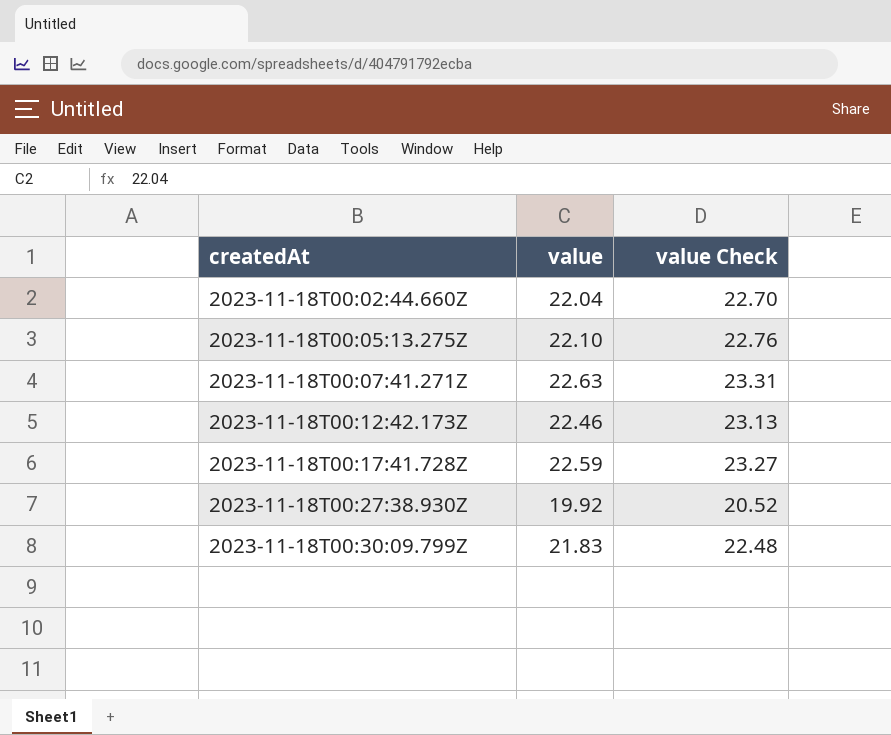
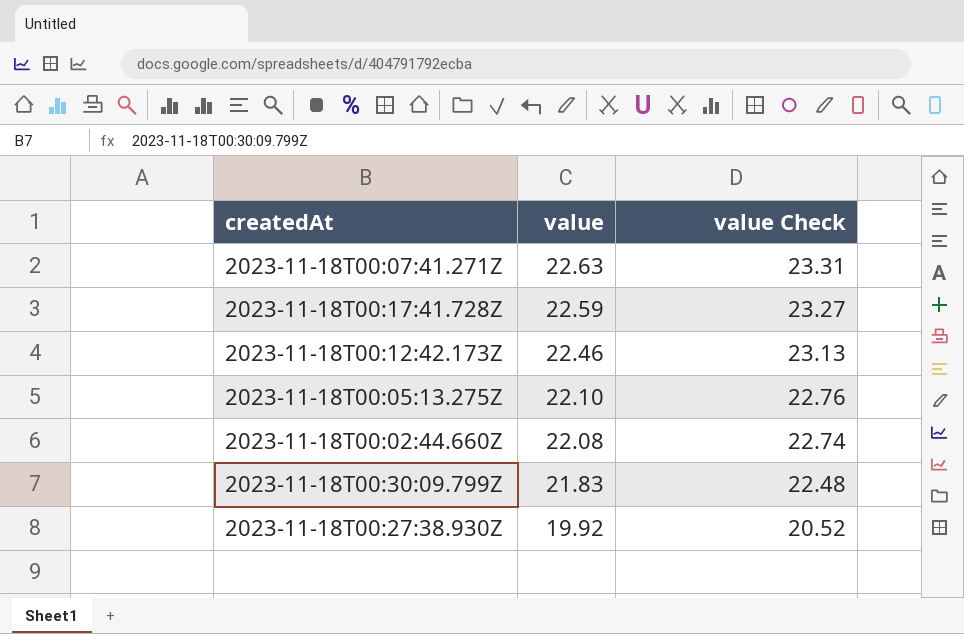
row order: createdAt ascending -> value descending
2023-11-18T00:02:44.660Z | value: 22.04 -> 22.08
2023-11-18T00:02:44.660Z | value Check: 22.70 -> 22.74

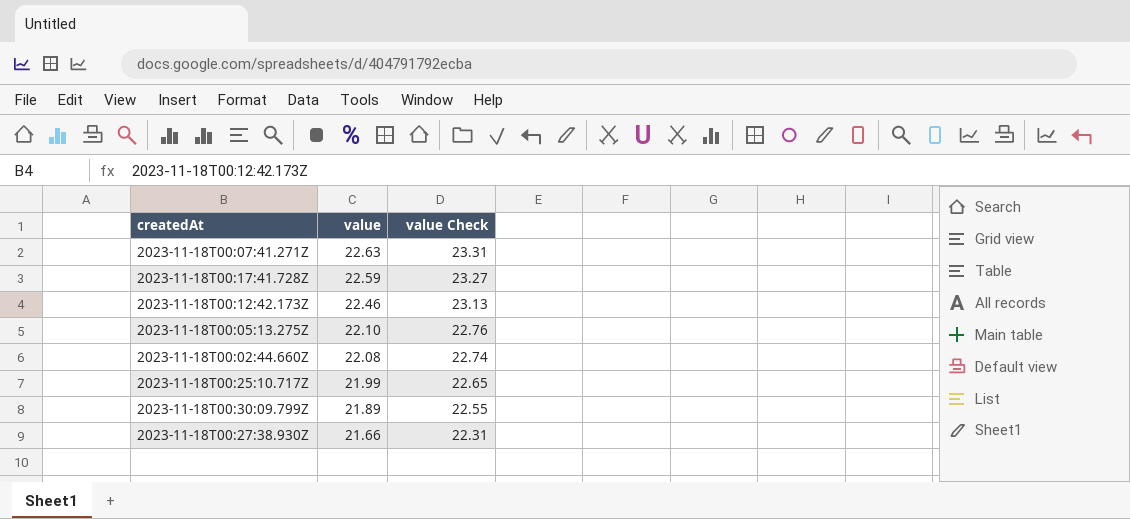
row 2023-11-18T00:25:10.717Z: none -> 21.99 | 22.65
2023-11-18T00:30:09.799Z | value: 21.83 -> 21.89
2023-11-18T00:30:09.799Z | value Check: 22.48 -> 22.55
2023-11-18T00:27:38.930Z | value: 19.92 -> 21.66
2023-11-18T00:27:38.930Z | value Check: 20.52 -> 22.31

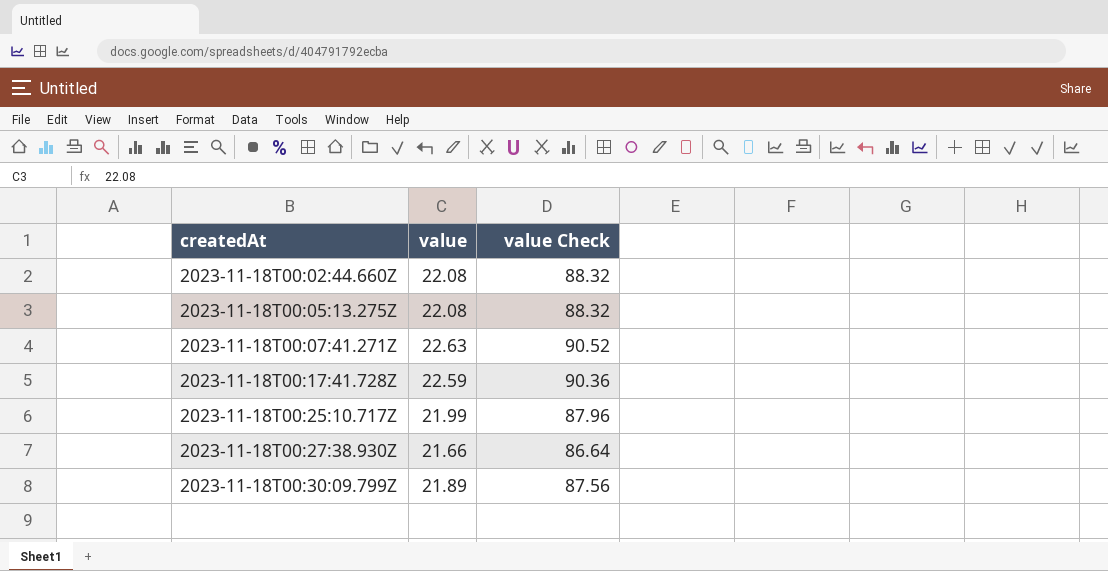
row order: value descending -> createdAt ascending
column value Check | formula: [value] * 1.03 -> [value] * 4
row 2023-11-18T00:12:42.173Z: 22.46 | 23.13 -> none
2023-11-18T00:05:13.275Z | value: 22.10 -> 22.08

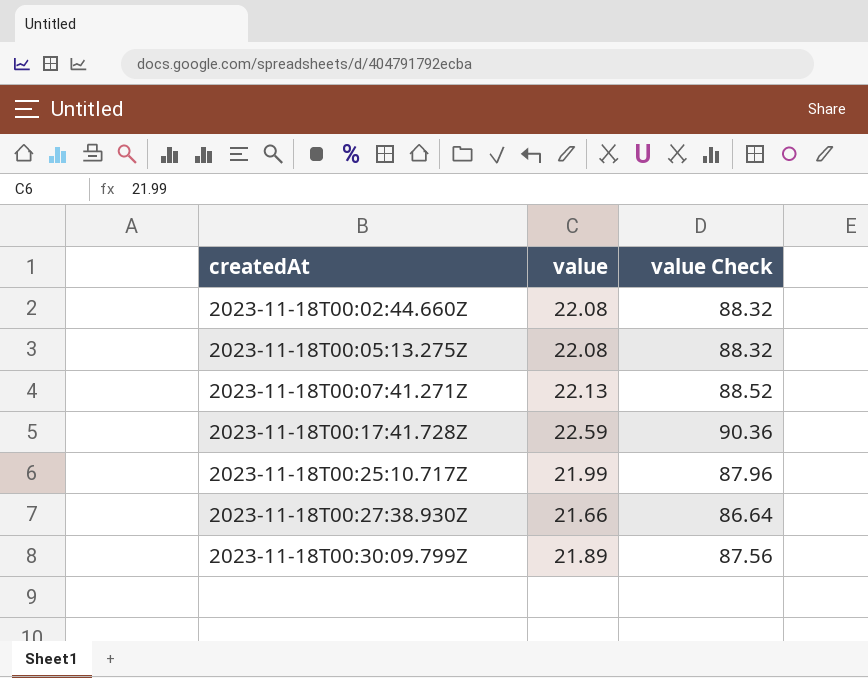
2023-11-18T00:07:41.271Z | value: 22.63 -> 22.13
2023-11-18T00:07:41.271Z | value Check: 90.52 -> 88.52

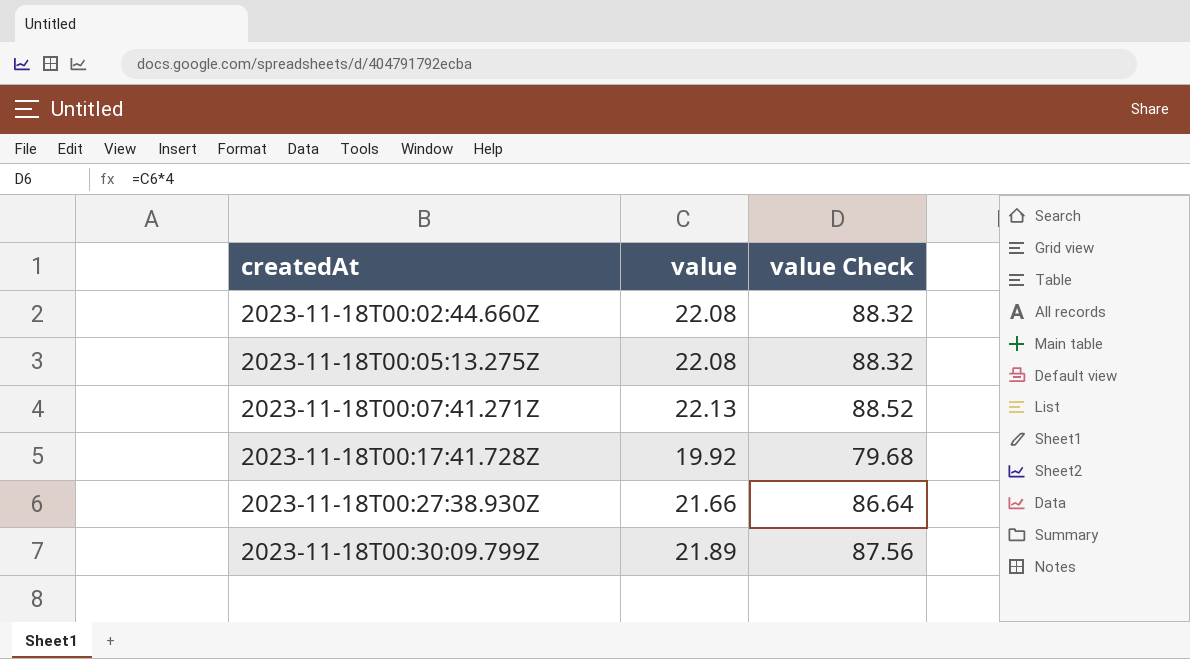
row 2023-11-18T00:25:10.717Z: 21.99 | 87.96 -> none
2023-11-18T00:17:41.728Z | value: 22.59 -> 19.92
2023-11-18T00:17:41.728Z | value Check: 90.36 -> 79.68

